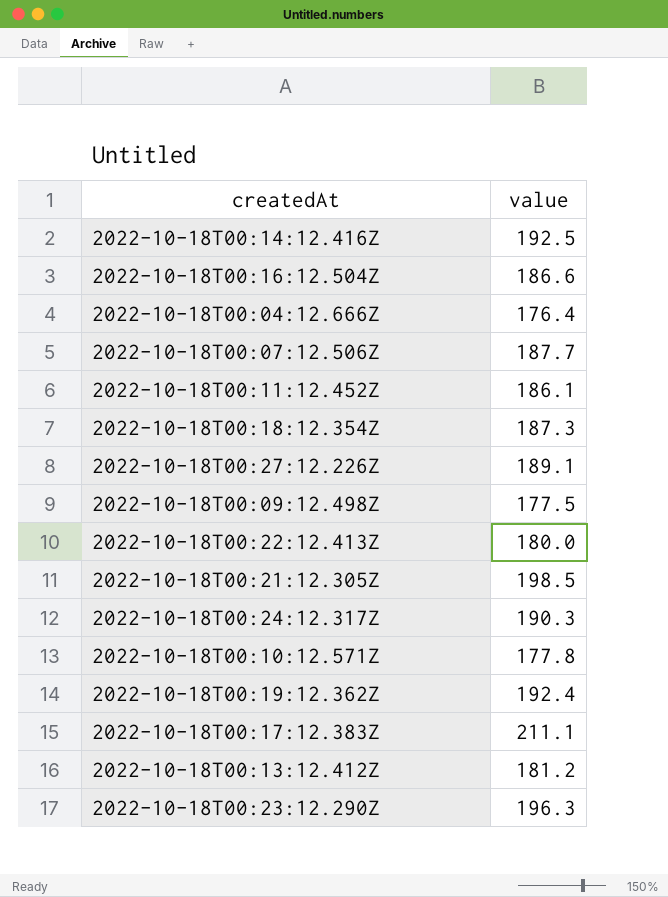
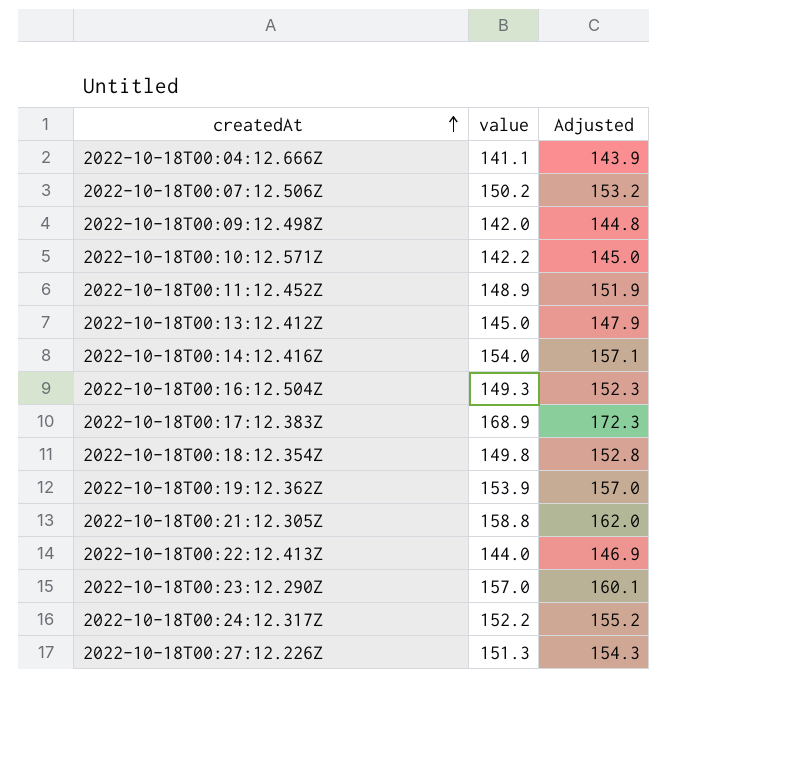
row order: none -> createdAt ascending
column Adjusted | formula: none -> [value] * 1.02
2022-10-18T00:04:12.666Z | value: 176.4 -> 141.1
2022-10-18T00:07:12.506Z | value: 187.7 -> 150.2
2022-10-18T00:09:12.498Z | value: 177.5 -> 142.0
2022-10-18T00:10:12.571Z | value: 177.8 -> 142.2
2022-10-18T00:11:12.452Z | value: 186.1 -> 148.9
2022-10-18T00:13:12.412Z | value: 181.2 -> 145.0
2022-10-18T00:14:12.416Z | value: 192.5 -> 154.0
2022-10-18T00:16:12.504Z | value: 186.6 -> 149.3
2022-10-18T00:17:12.383Z | value: 211.1 -> 168.9
2022-10-18T00:18:12.354Z | value: 187.3 -> 149.8
2022-10-18T00:19:12.362Z | value: 192.4 -> 153.9
2022-10-18T00:21:12.305Z | value: 198.5 -> 158.8
2022-10-18T00:22:12.413Z | value: 180.0 -> 144.0
2022-10-18T00:23:12.290Z | value: 196.3 -> 157.0
2022-10-18T00:24:12.317Z | value: 190.3 -> 152.2
2022-10-18T00:27:12.226Z | value: 189.1 -> 151.3

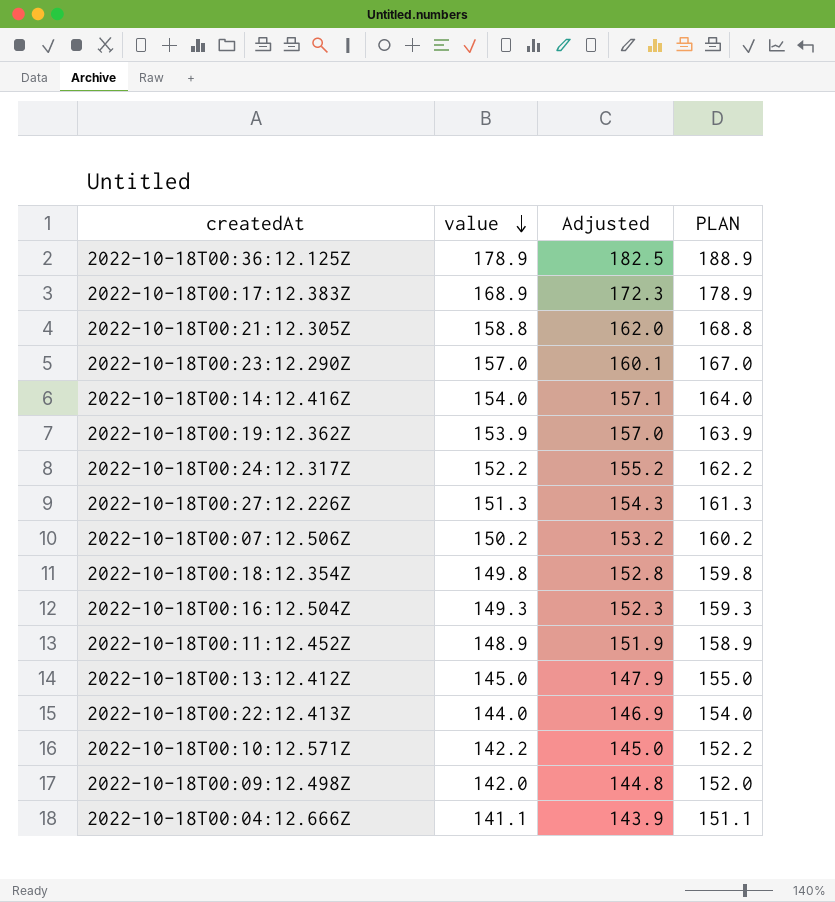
row order: createdAt ascending -> value descending
column PLAN | formula: none -> [value] + 10
row 2022-10-18T00:36:12.125Z: none -> 178.9 | 182.5 | 188.9

